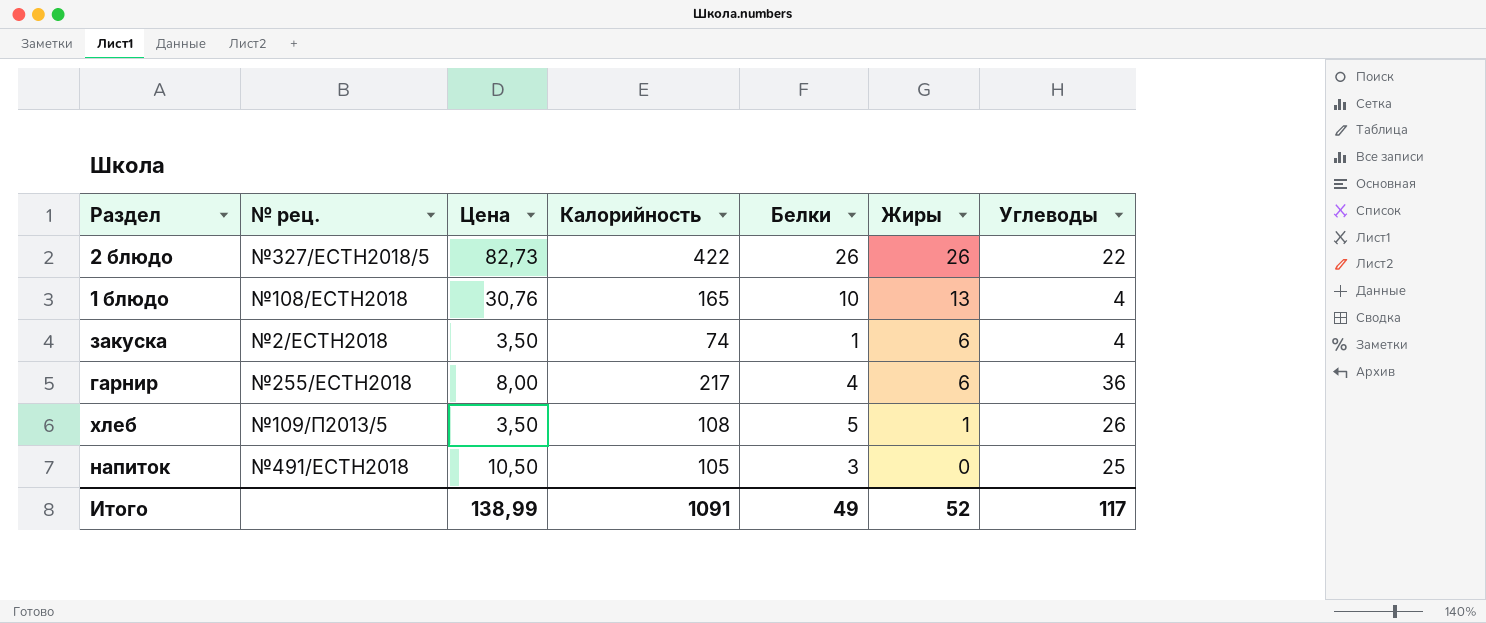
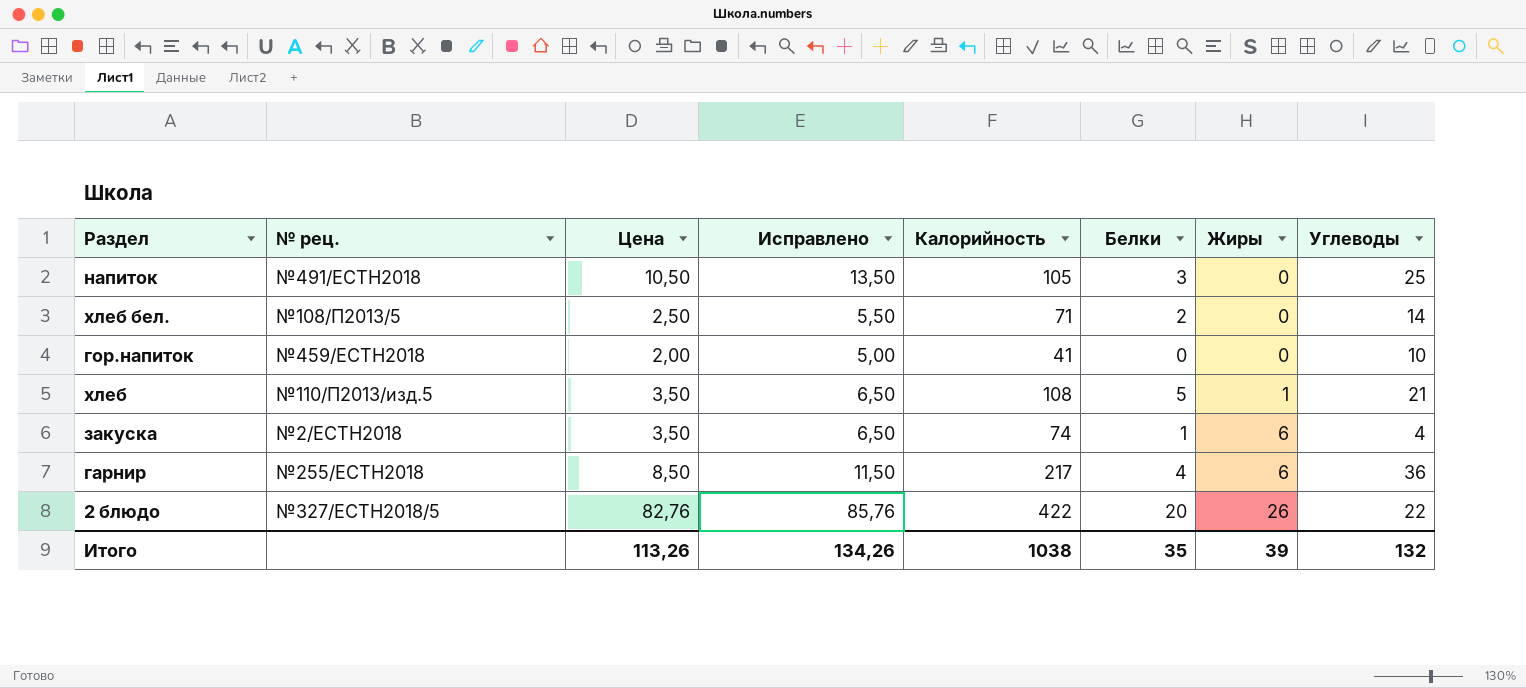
row order: Жиры descending -> Жиры ascending
column Исправлено | formula: none -> [Цена] + 3
row 1 блюдо: №108/ЕСТН2018 | 30,76 | 165 | 10 | 13 | 4 -> none
row хлеб бел.: none -> №108/П2013/5 | 2,50 | 5,50 | 71 | 2 | 0 | 14
row гор.напиток: none -> №459/ЕСТН2018 | 2,00 | 5,00 | 41 | 0 | 0 | 10
хлеб | № рец.: №109/П2013/5 -> №110/П2013/изд.5
хлеб | Углеводы: 26 -> 21
гарнир | Цена: 8,00 -> 8,50
2 блюдо | Цена: 82,73 -> 82,76
2 блюдо | Белки: 26 -> 20
Итого | Цена: 138,99 -> 113,26
Итого | Калорийность: 1091 -> 1038
Итого | Белки: 49 -> 35
Итого | Жиры: 52 -> 39
Итого | Углеводы: 117 -> 132

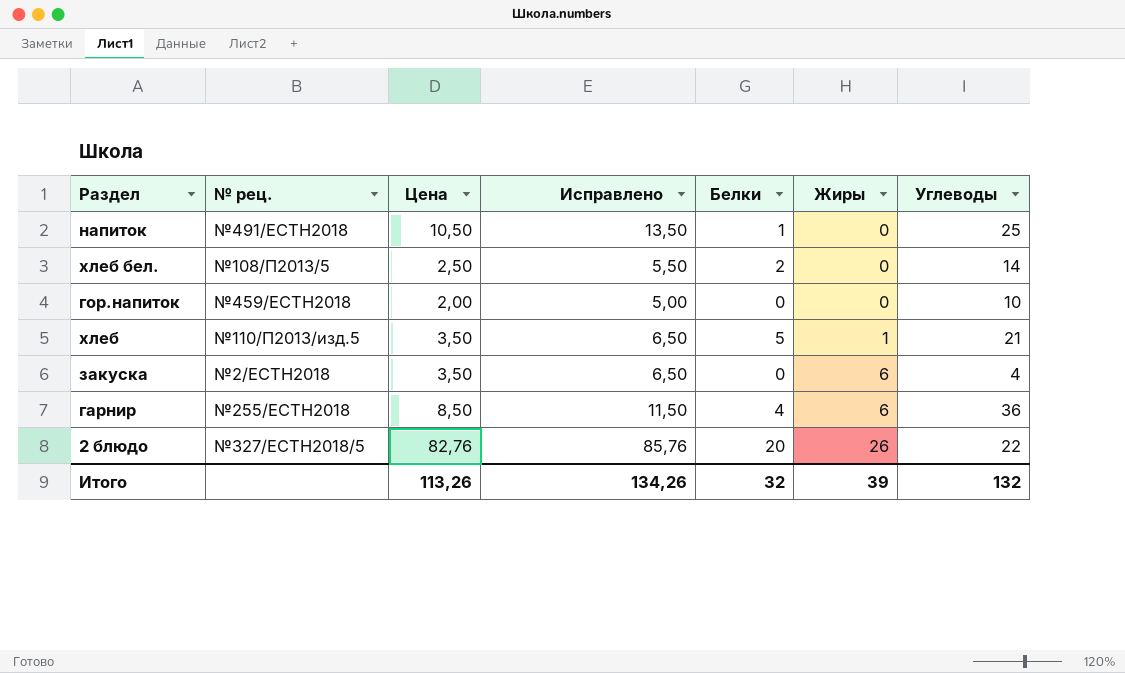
column Калорийность | position: 5 -> none
напиток | Белки: 3 -> 1
закуска | Белки: 1 -> 0
Итого | Белки: 35 -> 32

